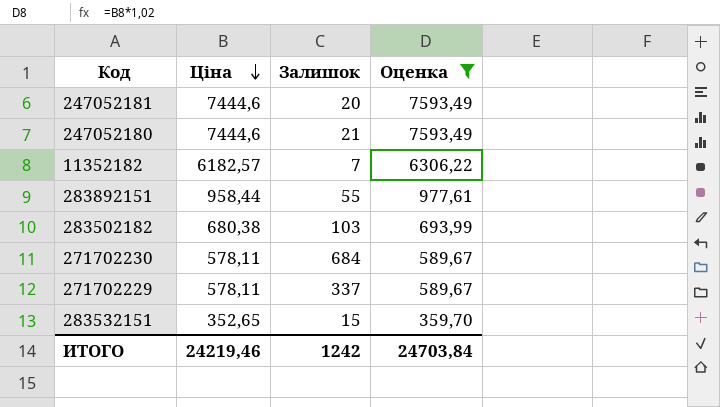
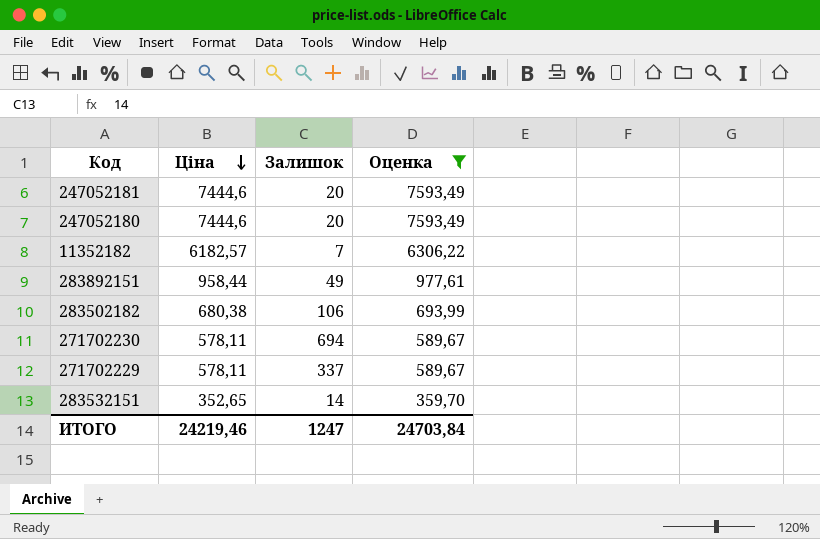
247052180 | Залишок: 21 -> 20
283892151 | Залишок: 55 -> 49
283502182 | Залишок: 103 -> 106
271702230 | Залишок: 684 -> 694
283532151 | Залишок: 15 -> 14
ИТОГО | Залишок: 1242 -> 1247

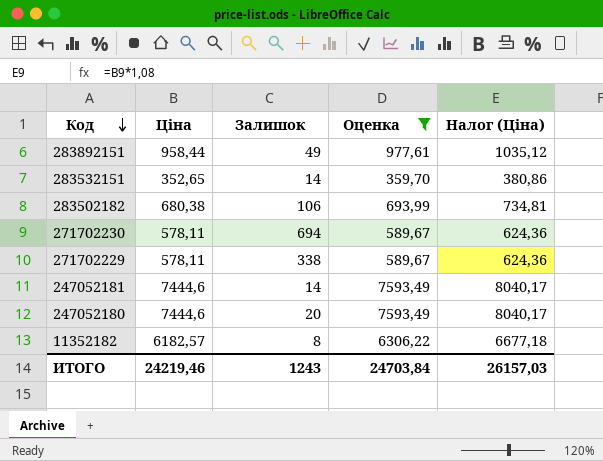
row order: Ціна descending -> Код descending
column Налог (Ціна) | formula: none -> [Ціна] * 1,08
271702229 | Залишок: 337 -> 338
247052181 | Залишок: 20 -> 14
11352182 | Залишок: 7 -> 8
ИТОГО | Залишок: 1247 -> 1243

